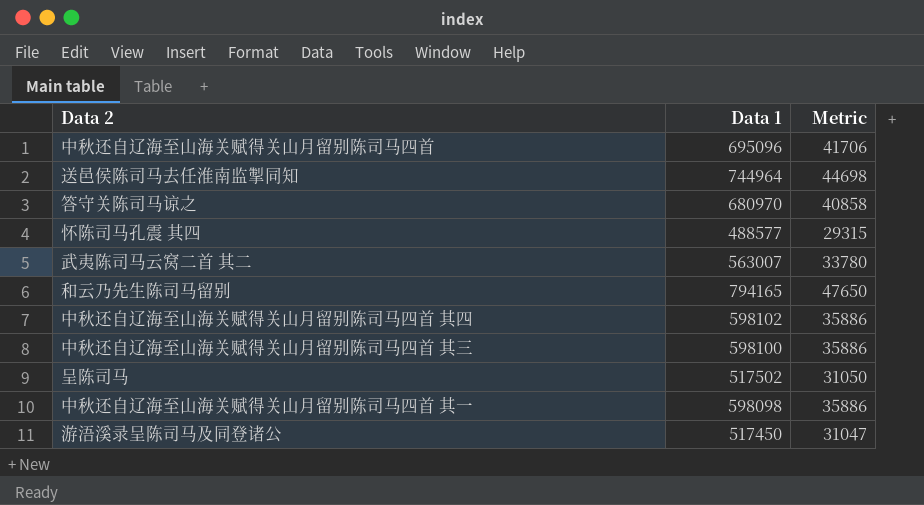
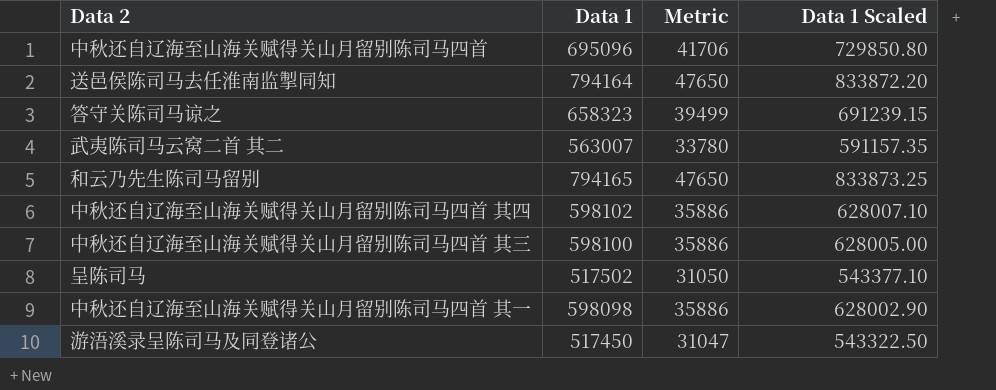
column Data 1 Scaled | formula: none -> [Data 1] * 1.05
row 怀陈司马孔震 其四: 488577 | 29315 -> none
送邑侯陈司马去任淮南监掣同知 | Data 1: 744964 -> 794164
送邑侯陈司马去任淮南监掣同知 | Metric: 44698 -> 47650
答守关陈司马谅之 | Data 1: 680970 -> 658323
答守关陈司马谅之 | Metric: 40858 -> 39499

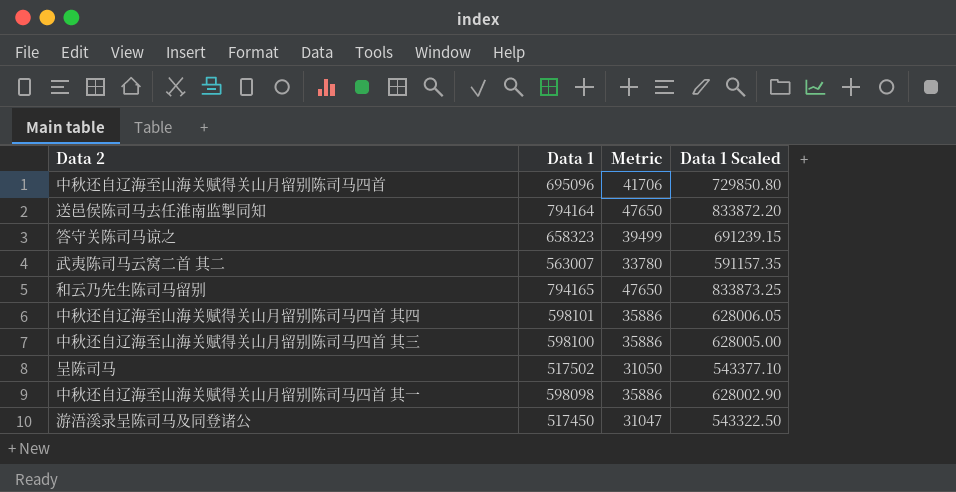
中秋还自辽海至山海关赋得关山月留别陈司马四首 其四 | Data 1: 598102 -> 598101
中秋还自辽海至山海关赋得关山月留别陈司马四首 其四 | Data 1 Scaled: 628007.10 -> 628006.05

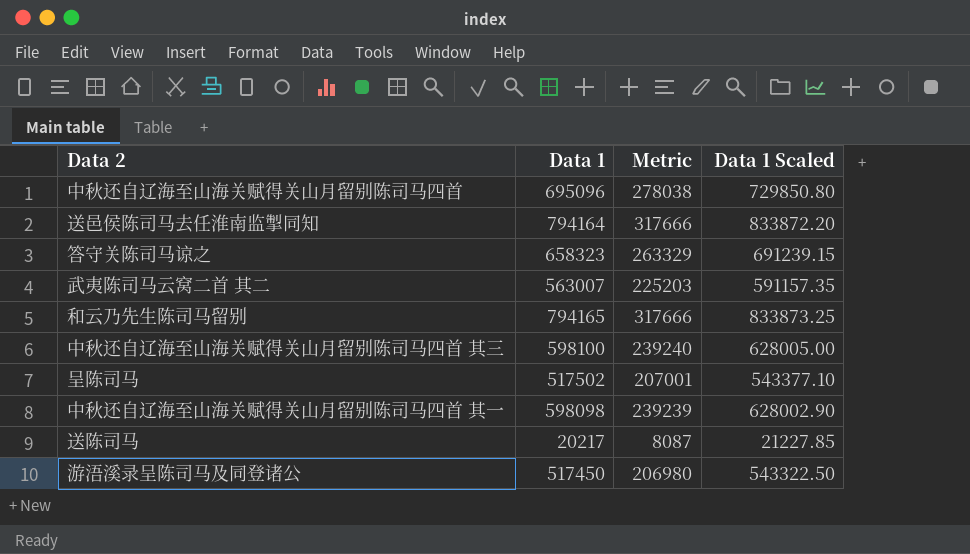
column Metric | formula: [Data 1] * 0.06 -> [Data 1] * 0.4
row 中秋还自辽海至山海关赋得关山月留别陈司马四首 其四: 598101 | 35886 | 628006.05 -> none
row 送陈司马: none -> 20217 | 8087 | 21227.85

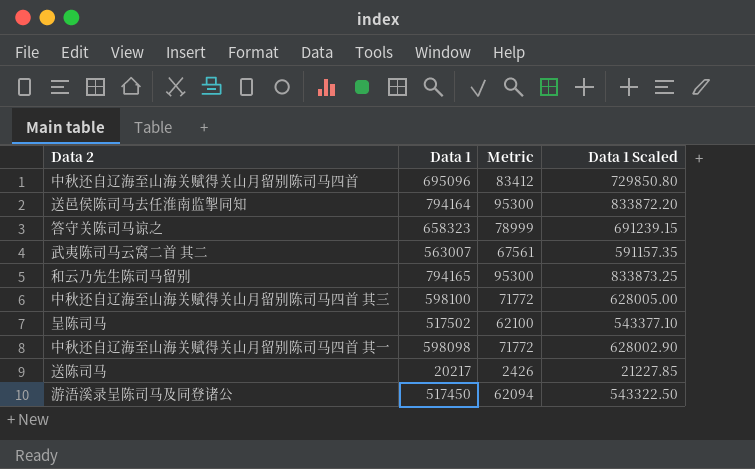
column Metric | formula: [Data 1] * 0.4 -> [Data 1] * 0.12

